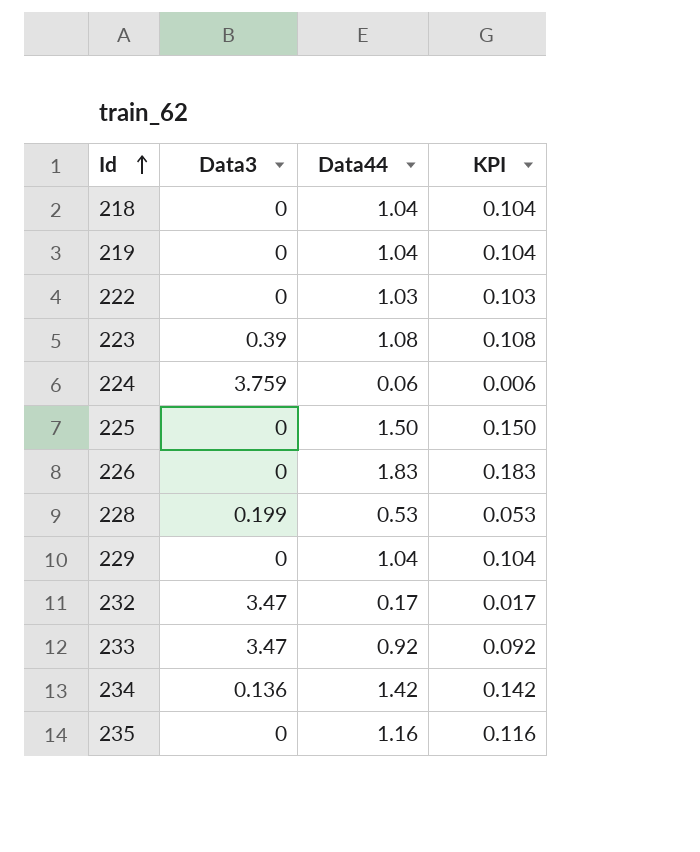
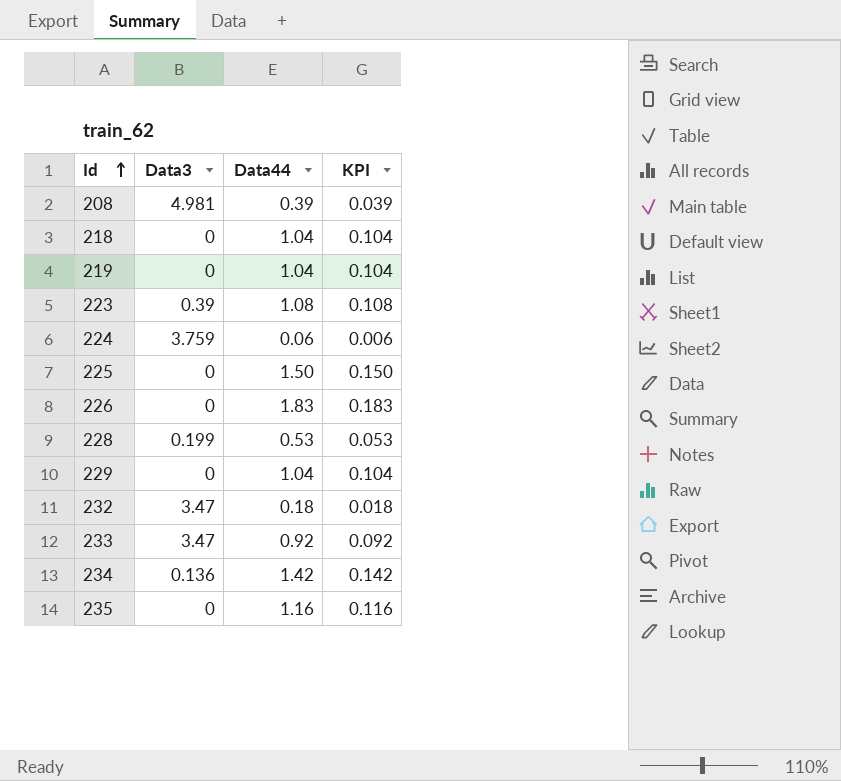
row 222: 0 | 1.03 | 0.103 -> none
row 208: none -> 4.981 | 0.39 | 0.039
232 | Data44: 0.17 -> 0.18
232 | KPI: 0.017 -> 0.018

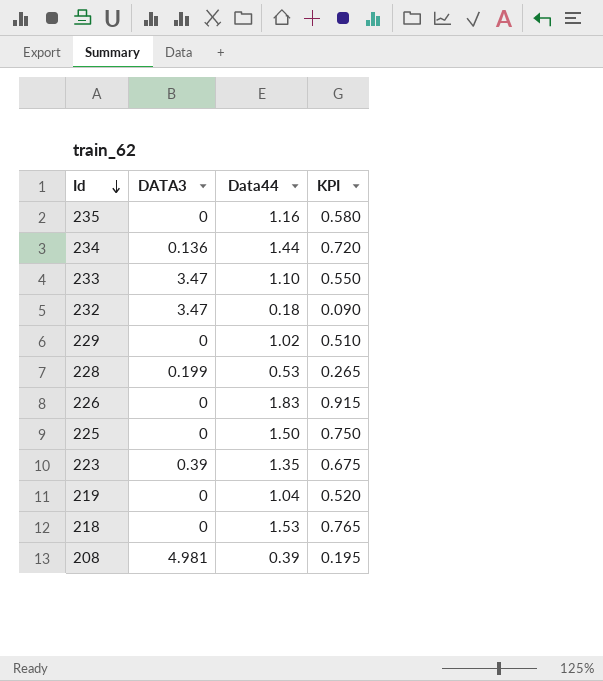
row order: Id ascending -> Id descending
column name: Data3 -> DATA3
column KPI | formula: [Data44] * 0.1 -> [Data44] * 0.5
row 224: 3.759 | 0.06 | 0.006 -> none
234 | Data44: 1.42 -> 1.44
233 | Data44: 0.92 -> 1.10
229 | Data44: 1.04 -> 1.02
223 | Data44: 1.08 -> 1.35
218 | Data44: 1.04 -> 1.53

